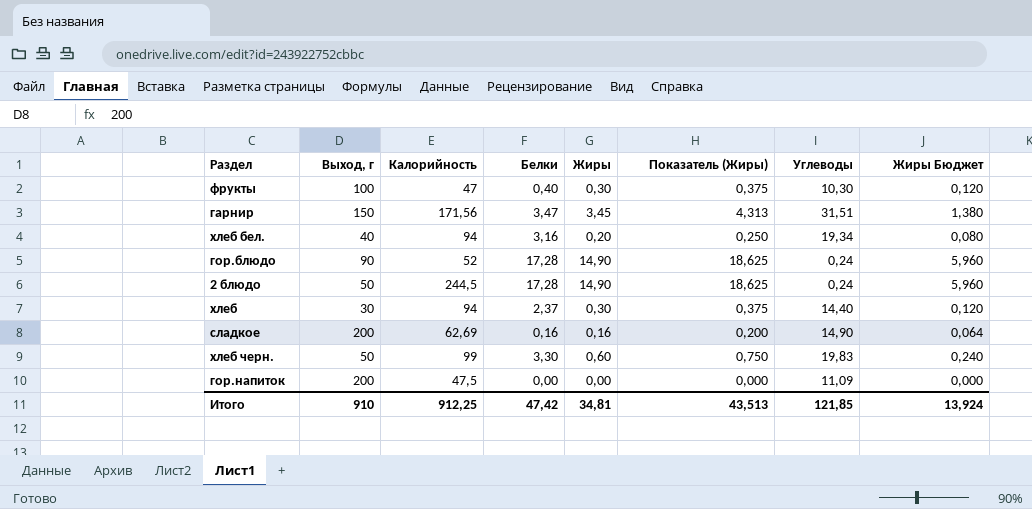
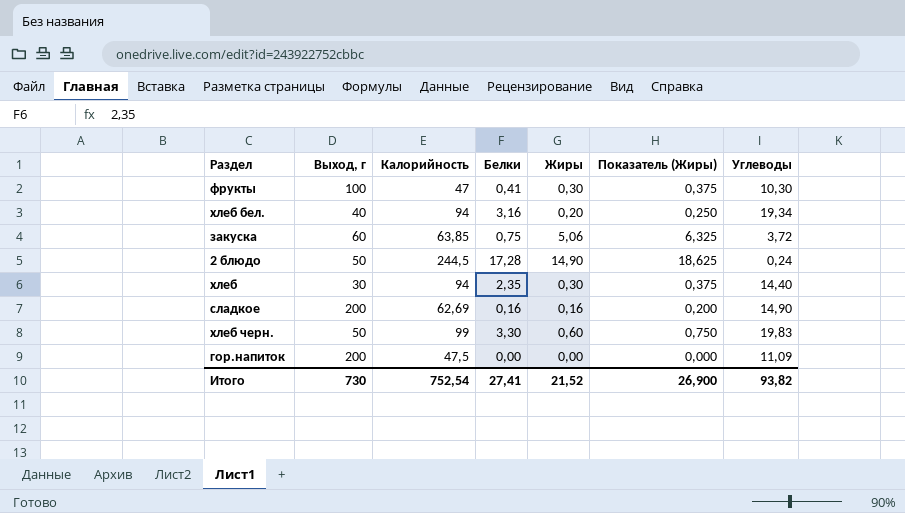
column Жиры Бюджет | formula: [Жиры] * 0,4 -> none
row гарнир: 150 | 171,56 | 3,47 | 3,45 | 4,313 | 31,51 | 1,380 -> none
row гор.блюдо: 90 | 52 | 17,28 | 14,90 | 18,625 | 0,24 | 5,960 -> none
фрукты | Белки: 0,40 -> 0,41
row закуска: none -> 60 | 63,85 | 0,75 | 5,06 | 6,325 | 3,72
хлеб | Белки: 2,37 -> 2,35
Итого | Выход, г: 910 -> 730
Итого | Калорийность: 912,25 -> 752,54
Итого | Белки: 47,42 -> 27,41
Итого | Жиры: 34,81 -> 21,52
Итого | Показатель (Жиры): 43,513 -> 26,900
Итого | Углеводы: 121,85 -> 93,82

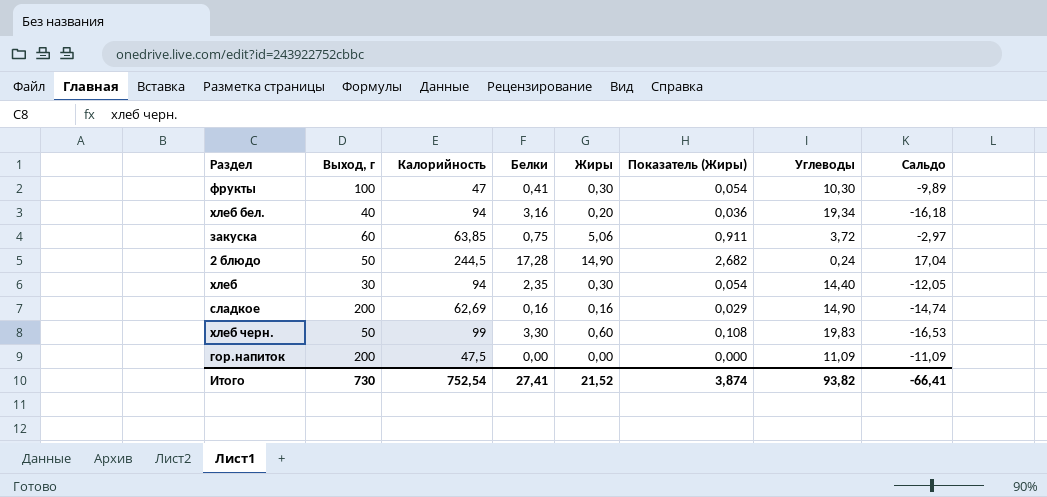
column Показатель (Жиры) | formula: [Жиры] * 1,25 -> [Жиры] * 0,18
column Сальдо | formula: none -> [Белки] - [Углеводы]
Итого | Показатель (Жиры): 26,900 -> 3,874

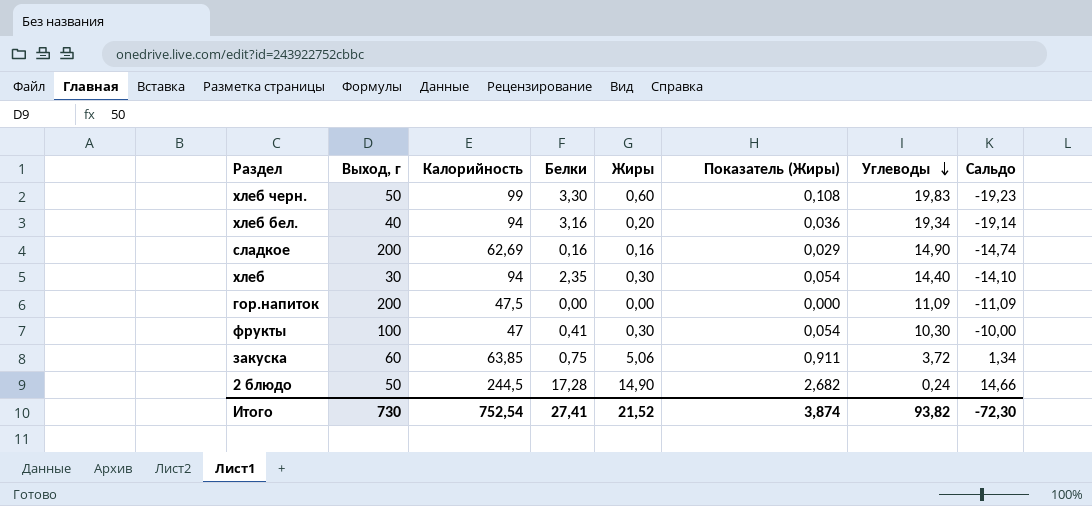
row order: none -> Углеводы descending
column Сальдо | formula: [Белки] - [Углеводы] -> [Жиры] - [Углеводы]
Итого | Сальдо: -66,41 -> -72,30

